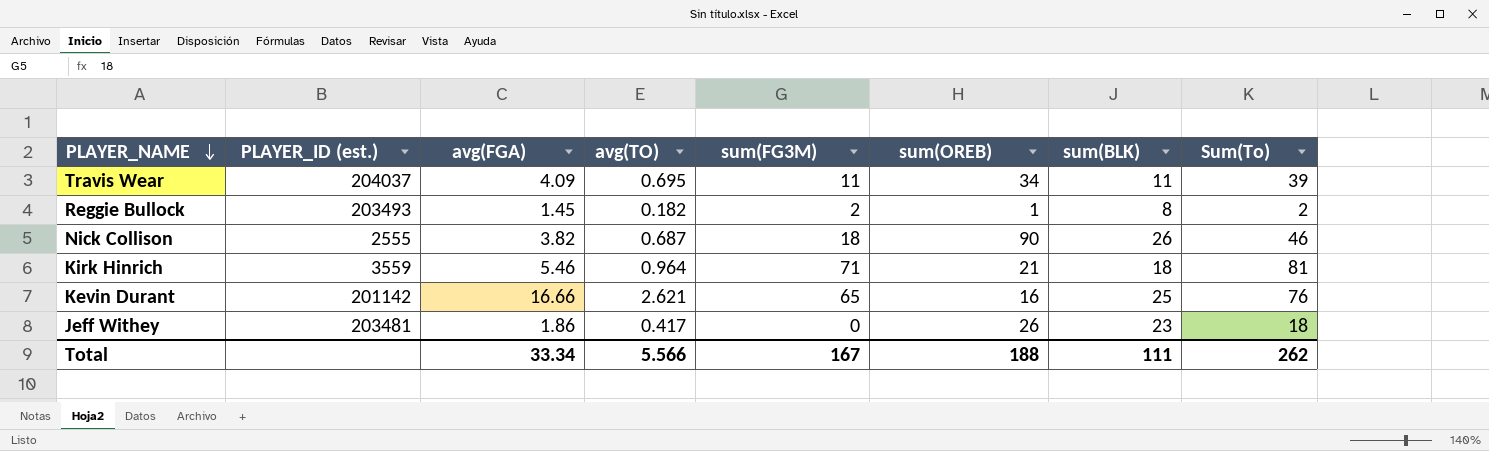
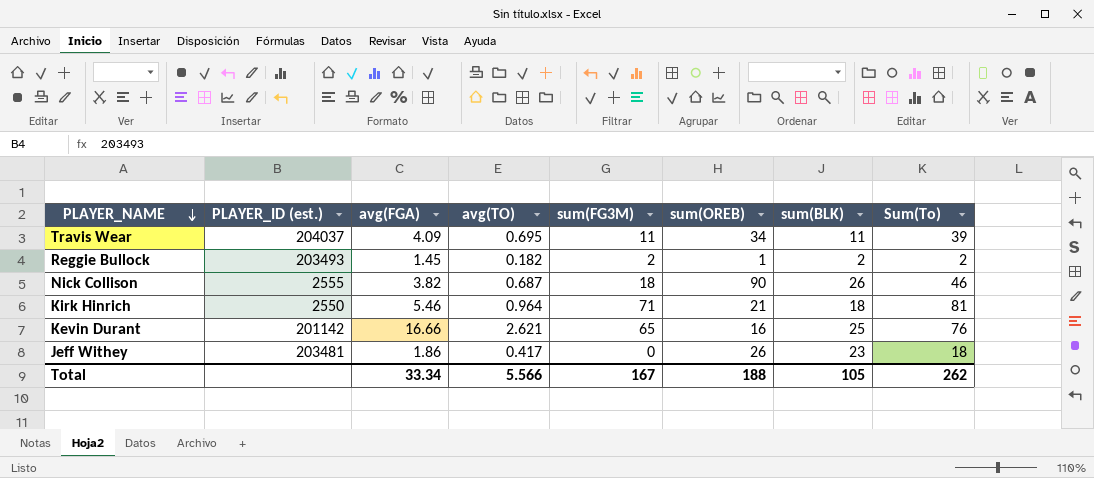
Reggie Bullock | sum(BLK): 8 -> 2
Kirk Hinrich | PLAYER_ID (est.): 3559 -> 2550
Total | sum(BLK): 111 -> 105

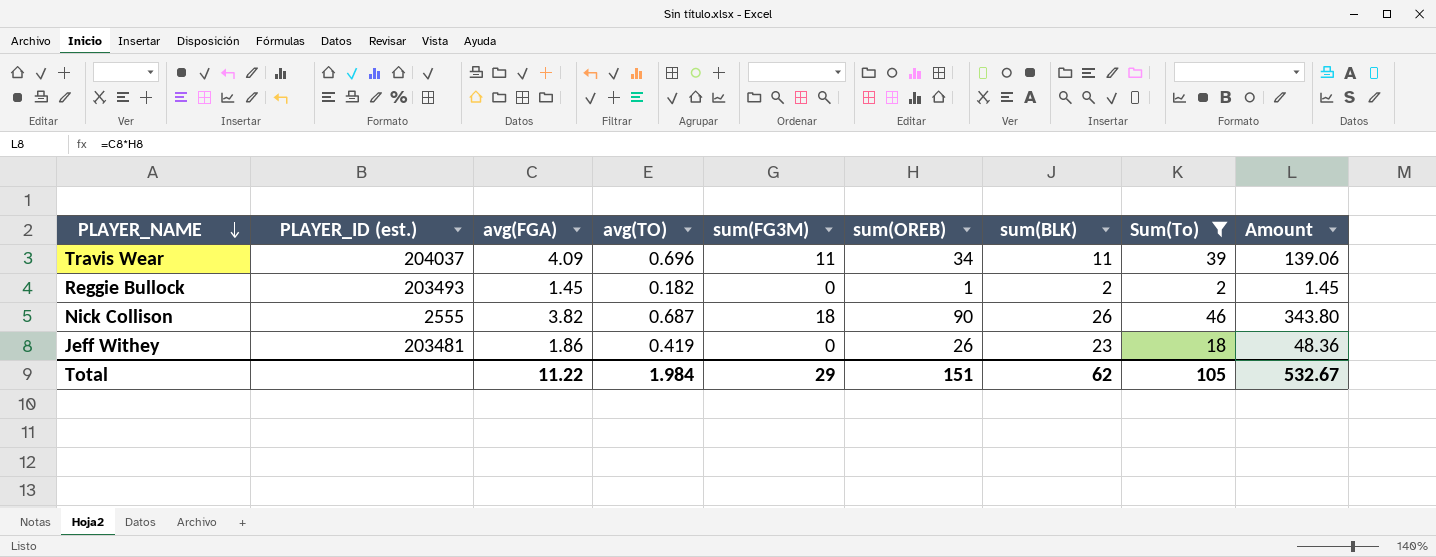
filter: none -> Sum(To) <= 46
column Amount | formula: none -> [avg(FGA)] * [sum(OREB)]
Travis Wear | avg(TO): 0.695 -> 0.696
Reggie Bullock | sum(FG3M): 2 -> 0
Jeff Withey | avg(TO): 0.417 -> 0.419
Total | avg(FGA): 33.34 -> 11.22
Total | avg(TO): 5.566 -> 1.984
Total | sum(FG3M): 167 -> 29
Total | sum(OREB): 188 -> 151
Total | sum(BLK): 105 -> 62
Total | Sum(To): 262 -> 105

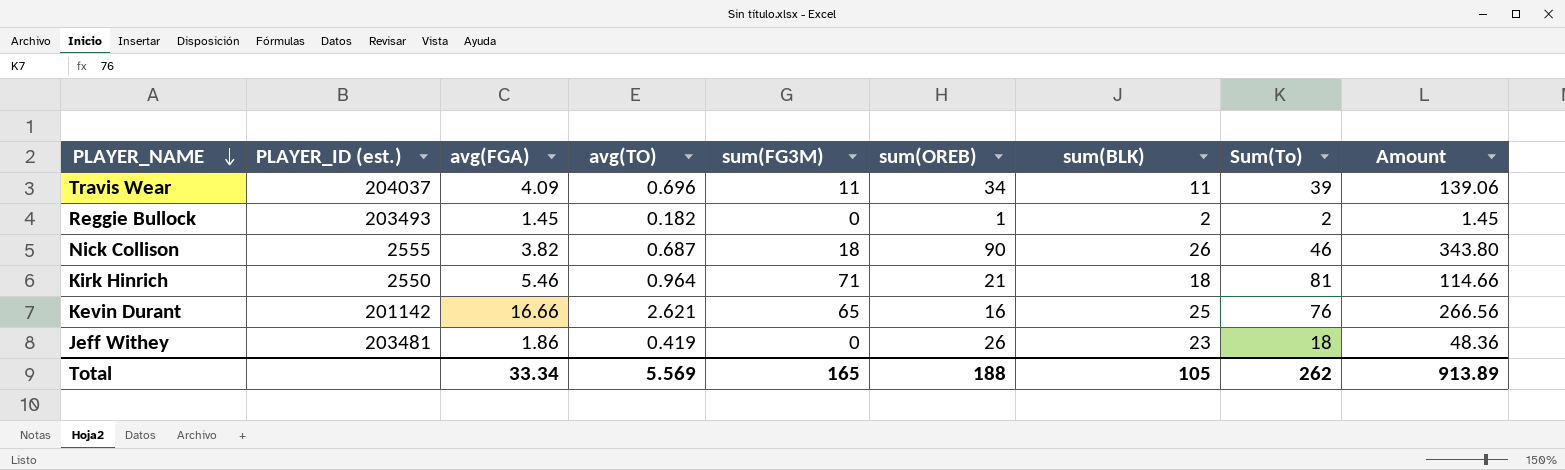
filter: Sum(To) <= 46 -> none
Total | avg(FGA): 11.22 -> 33.34
Total | avg(TO): 1.984 -> 5.569
Total | sum(FG3M): 29 -> 165
Total | sum(OREB): 151 -> 188
Total | sum(BLK): 62 -> 105
Total | Sum(To): 105 -> 262
Total | Amount: 532.67 -> 913.89

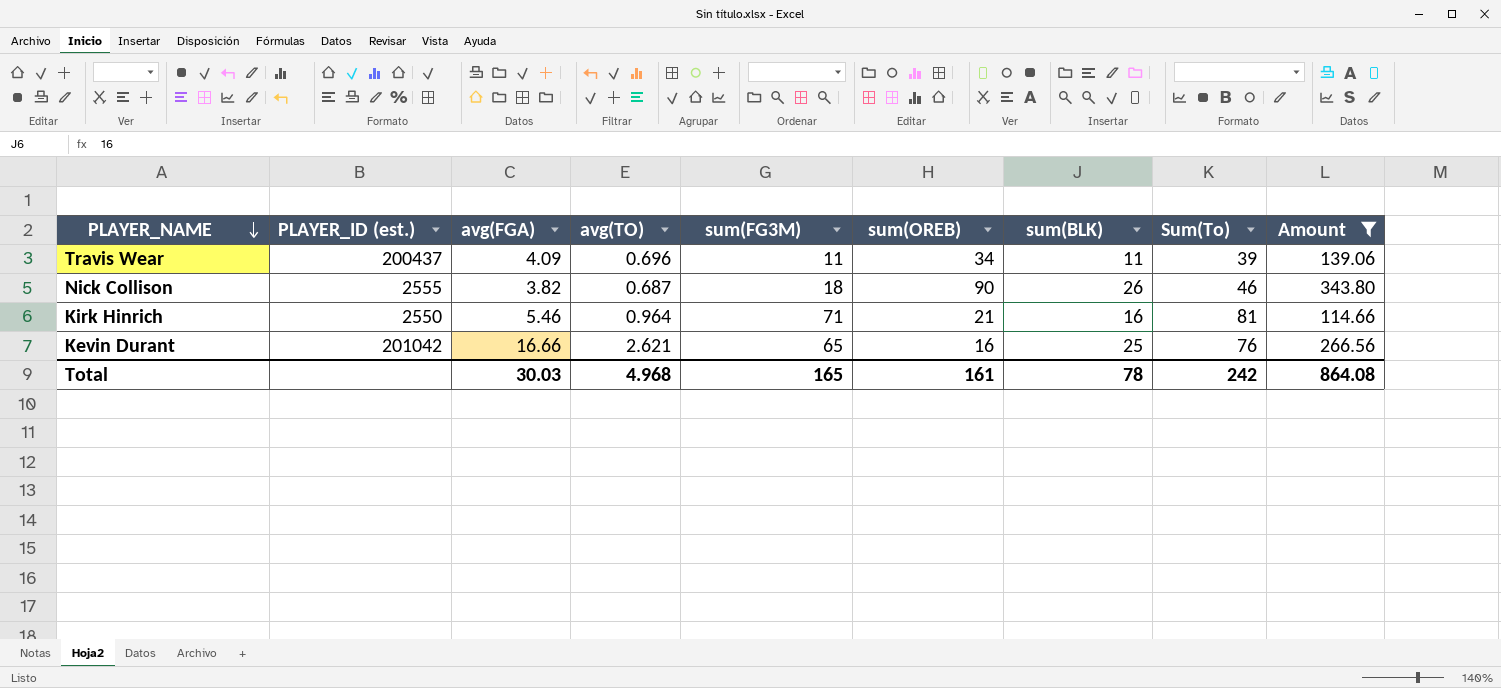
filter: none -> Amount >= 114.66
Travis Wear | PLAYER_ID (est.): 204037 -> 200437
Kirk Hinrich | sum(BLK): 18 -> 16
Kevin Durant | PLAYER_ID (est.): 201142 -> 201042
Total | avg(FGA): 33.34 -> 30.03
Total | avg(TO): 5.569 -> 4.968
Total | sum(OREB): 188 -> 161
Total | sum(BLK): 105 -> 78
Total | Sum(To): 262 -> 242
Total | Amount: 913.89 -> 864.08

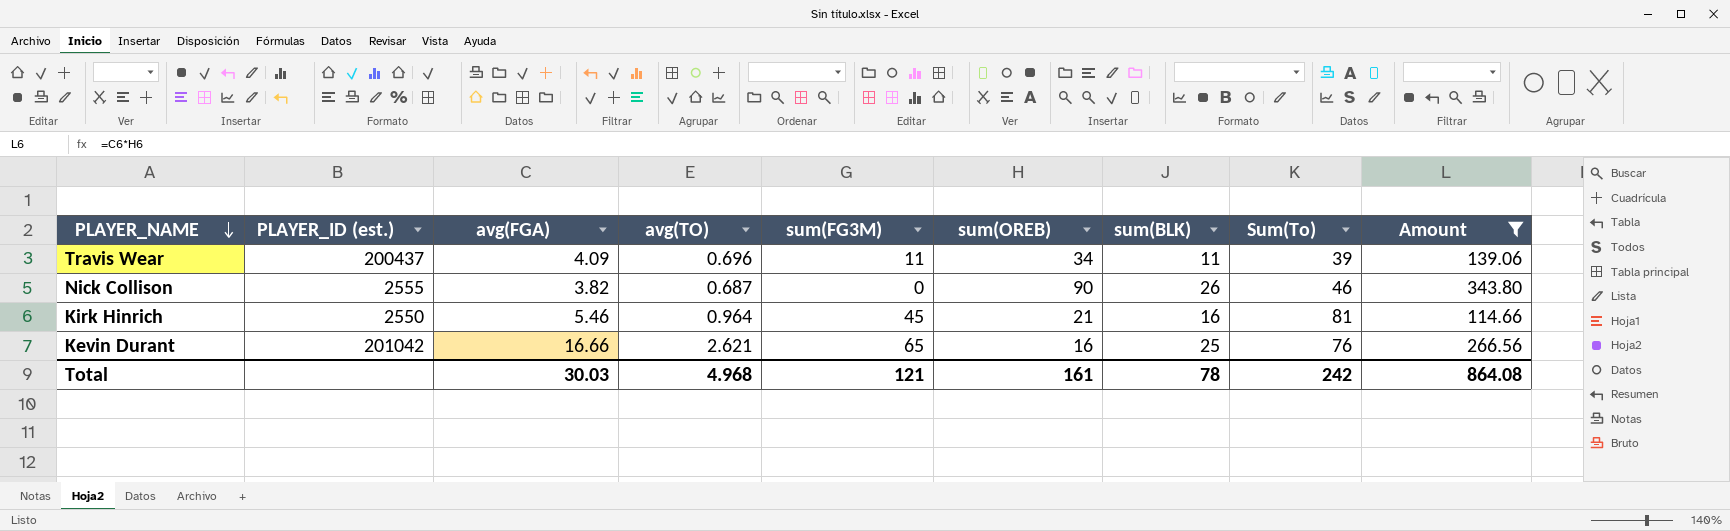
Nick Collison | sum(FG3M): 18 -> 0
Kirk Hinrich | sum(FG3M): 71 -> 45
Total | sum(FG3M): 165 -> 121

